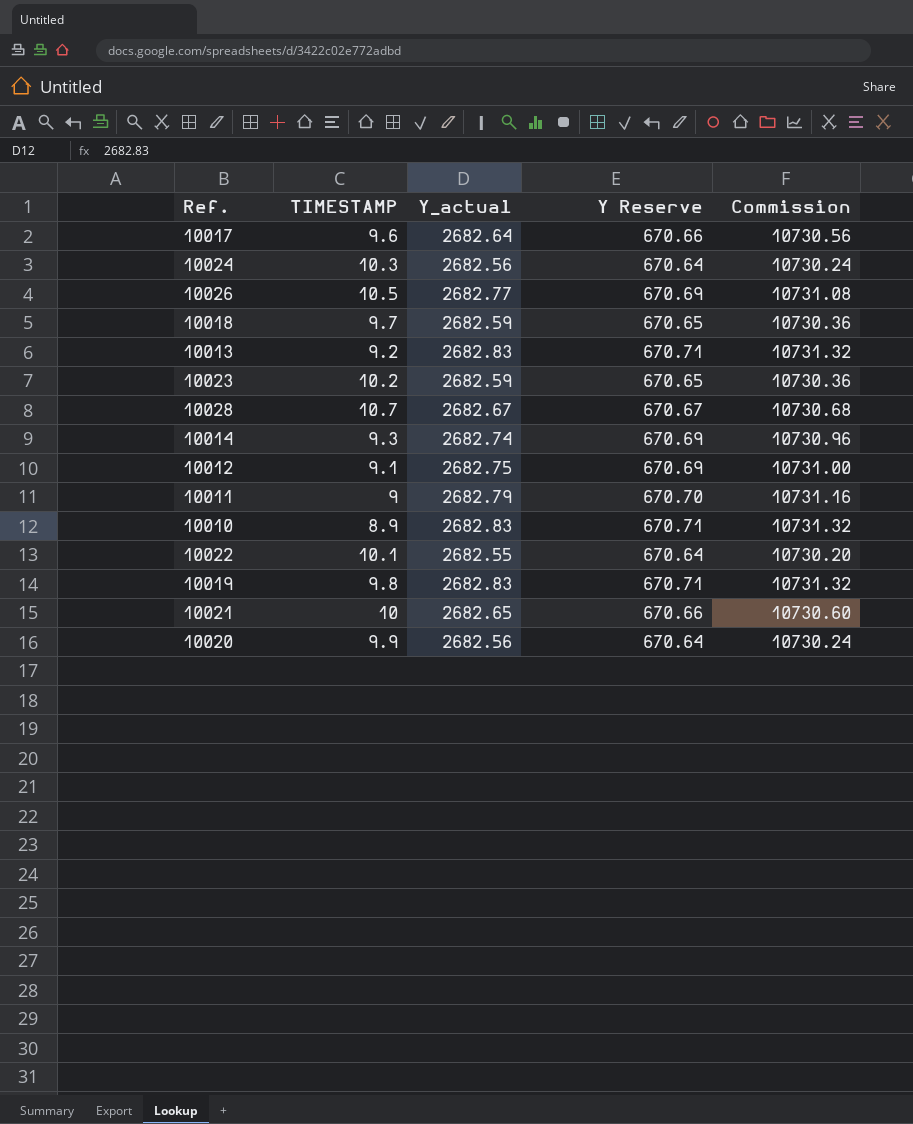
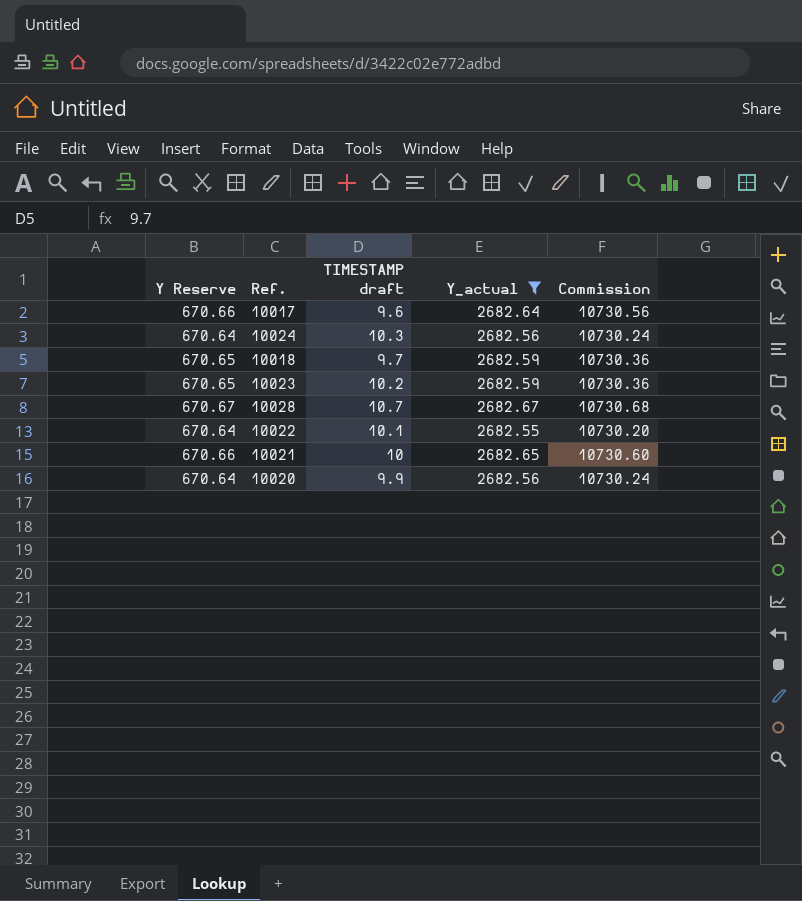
filter: none -> Y_actual <= 2682.67
column Y Reserve | position: 4 -> 1
column name: TIMESTAMP -> TIMESTAMP draft

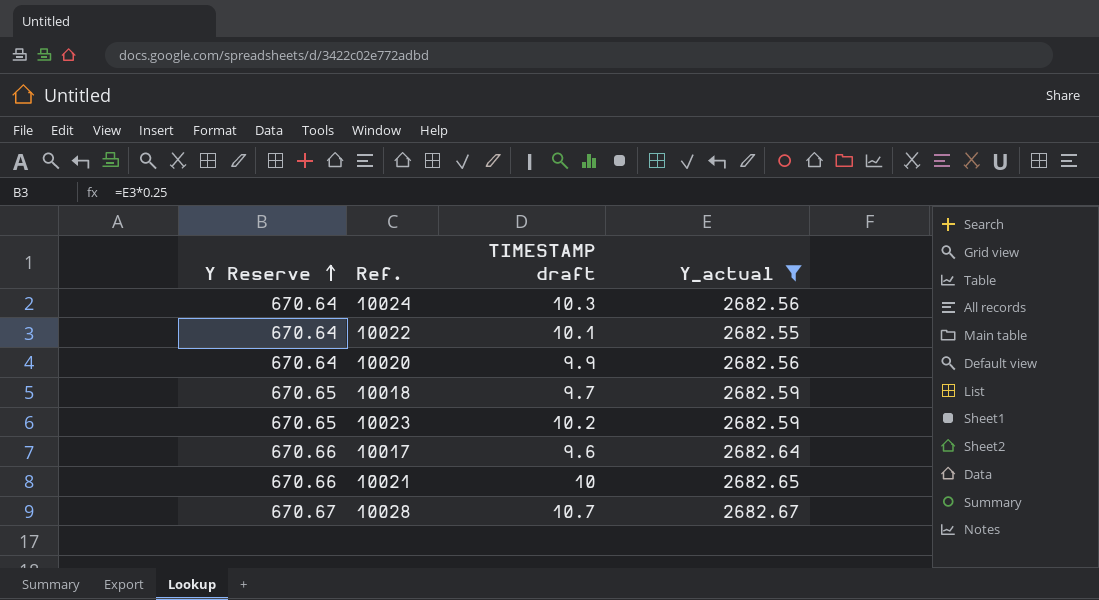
row order: none -> Y Reserve ascending
column Commission | formula: [Y_actual] * 4 -> none

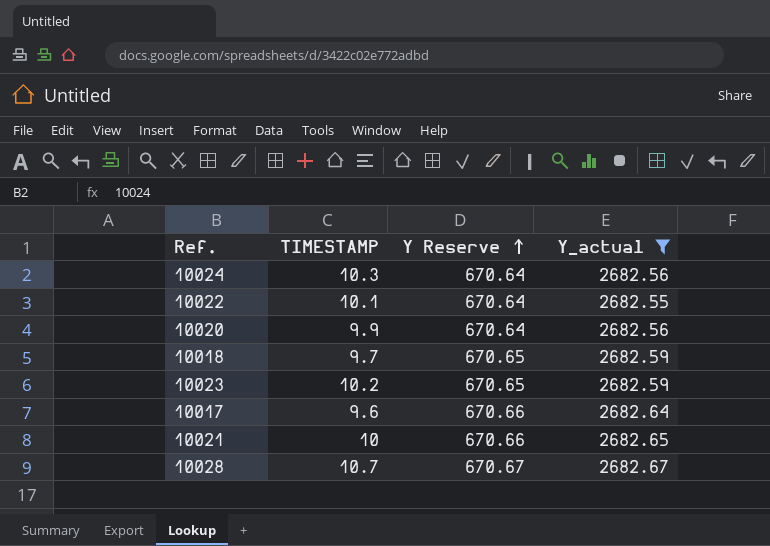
column name: TIMESTAMP draft -> TIMESTAMP
column Y Reserve | position: 1 -> 3

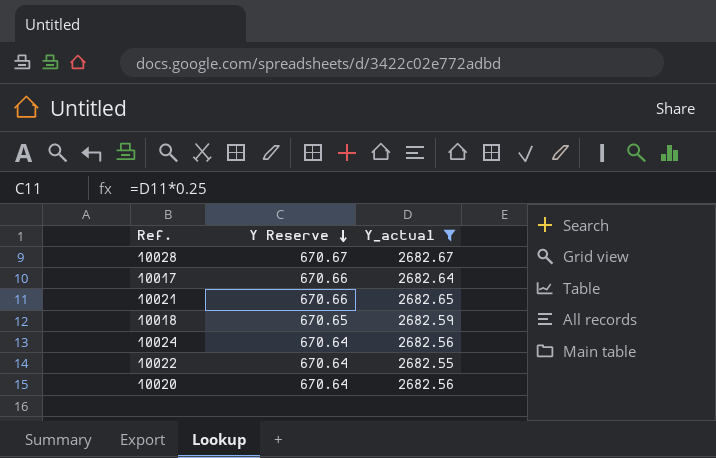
row order: Y Reserve ascending -> Y Reserve descending
column TIMESTAMP | position: 2 -> none
row 10023: 10.2 | 670.65 | 2682.59 -> none

